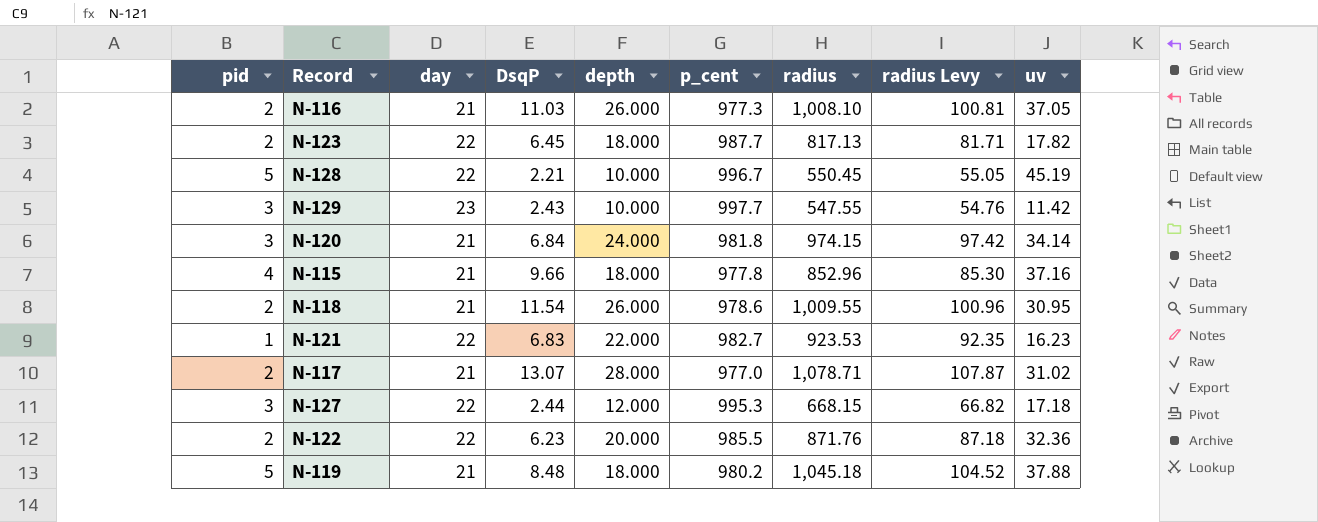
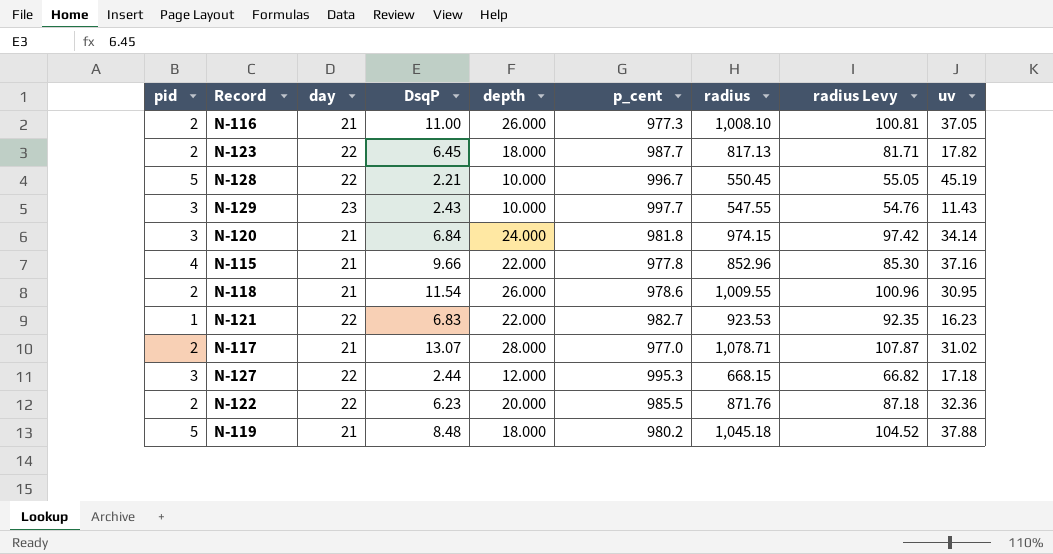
N-116 | DsqP: 11.03 -> 11.00
N-129 | uv: 11.42 -> 11.43
N-115 | depth: 18.000 -> 22.000

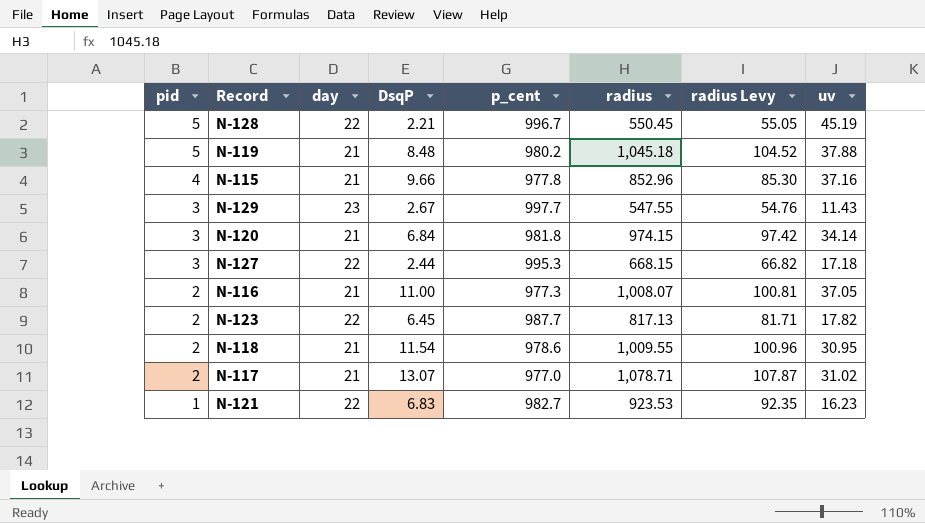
row order: none -> pid descending
column depth | position: 5 -> none
row N-122: 2 | 22 | 6.23 | 20.000 | 985.5 | 871.76 | 87.18 | 32.36 -> none
N-129 | DsqP: 2.43 -> 2.67
N-116 | radius: 1,008.10 -> 1,008.07

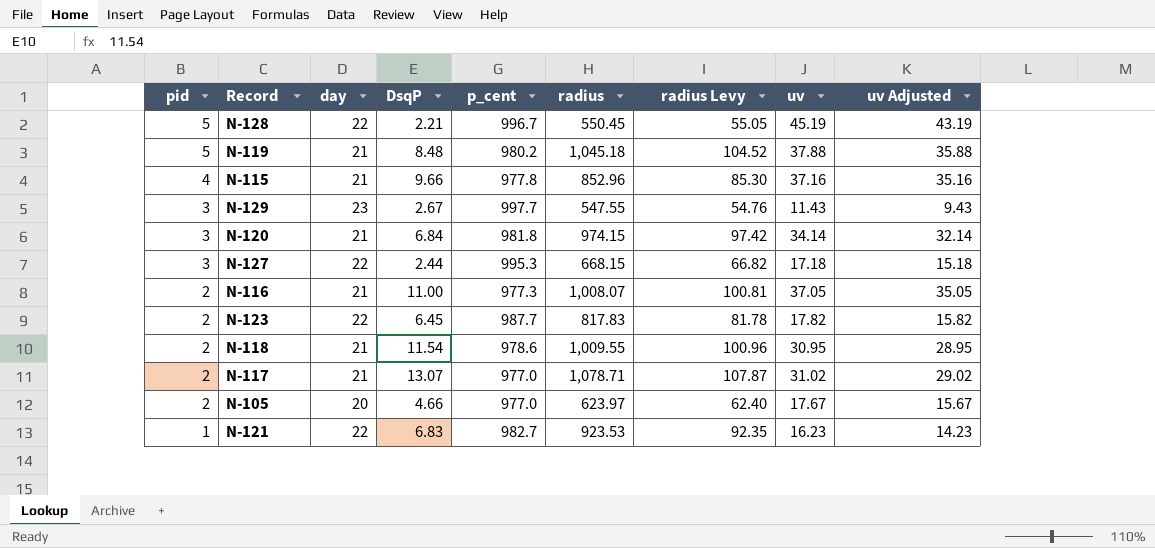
column uv Adjusted | formula: none -> [uv] - 2
N-123 | radius: 817.13 -> 817.83
N-123 | radius Levy: 81.71 -> 81.78
row N-105: none -> 2 | 20 | 4.66 | 977.0 | 623.97 | 62.40 | 17.67 | 15.67

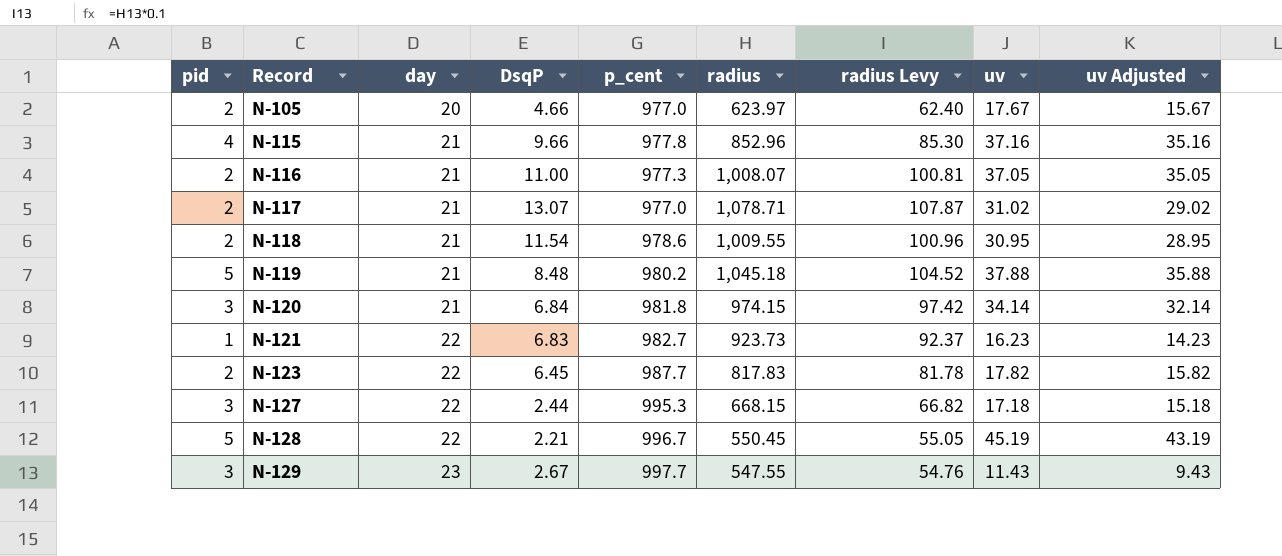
row order: pid descending -> Record ascending
N-121 | radius: 923.53 -> 923.73
N-121 | radius Levy: 92.35 -> 92.37

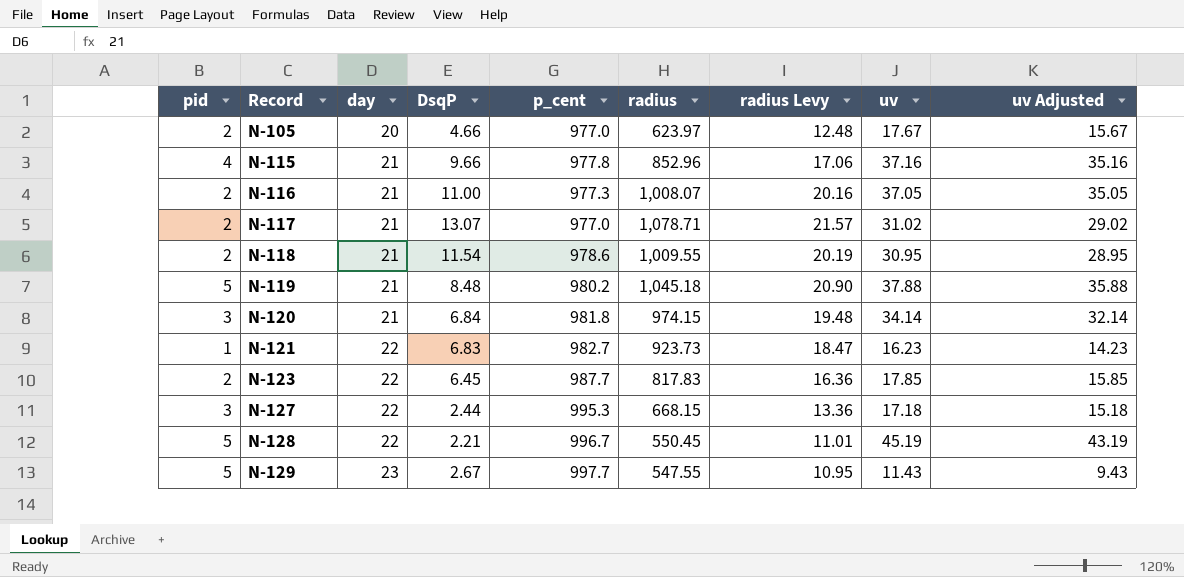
column radius Levy | formula: [radius] * 0.1 -> [radius] * 0.02
N-123 | uv: 17.82 -> 17.85
N-123 | uv Adjusted: 15.82 -> 15.85
N-129 | pid: 3 -> 5

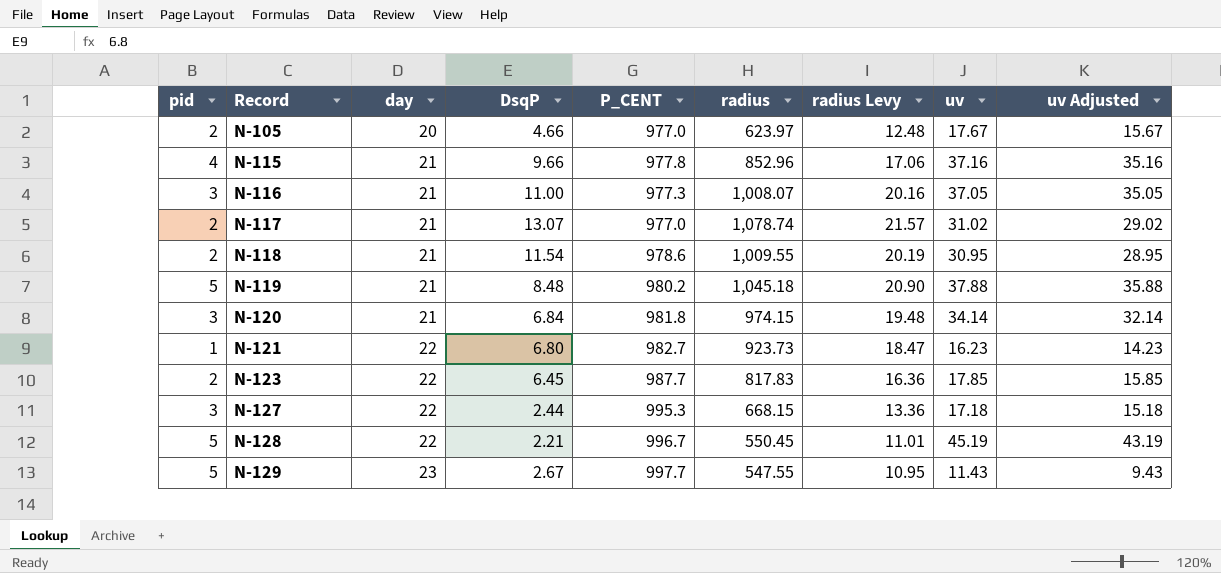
column name: p_cent -> P_CENT
N-116 | pid: 2 -> 3
N-117 | radius: 1,078.71 -> 1,078.74
N-121 | DsqP: 6.83 -> 6.80

